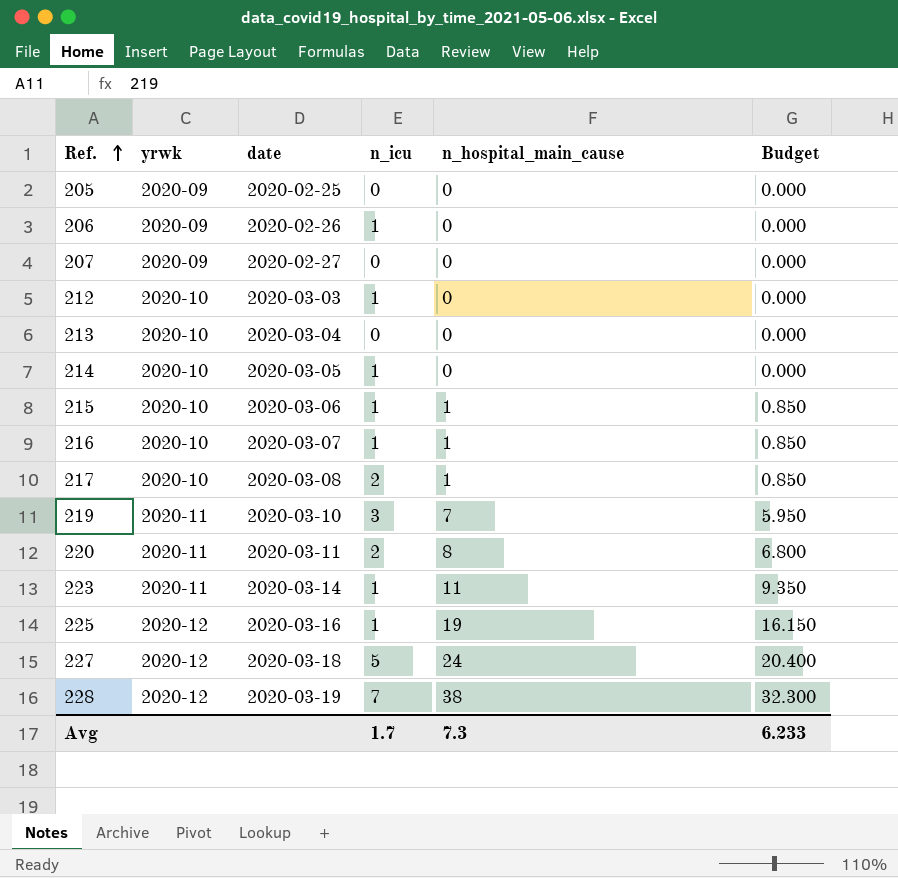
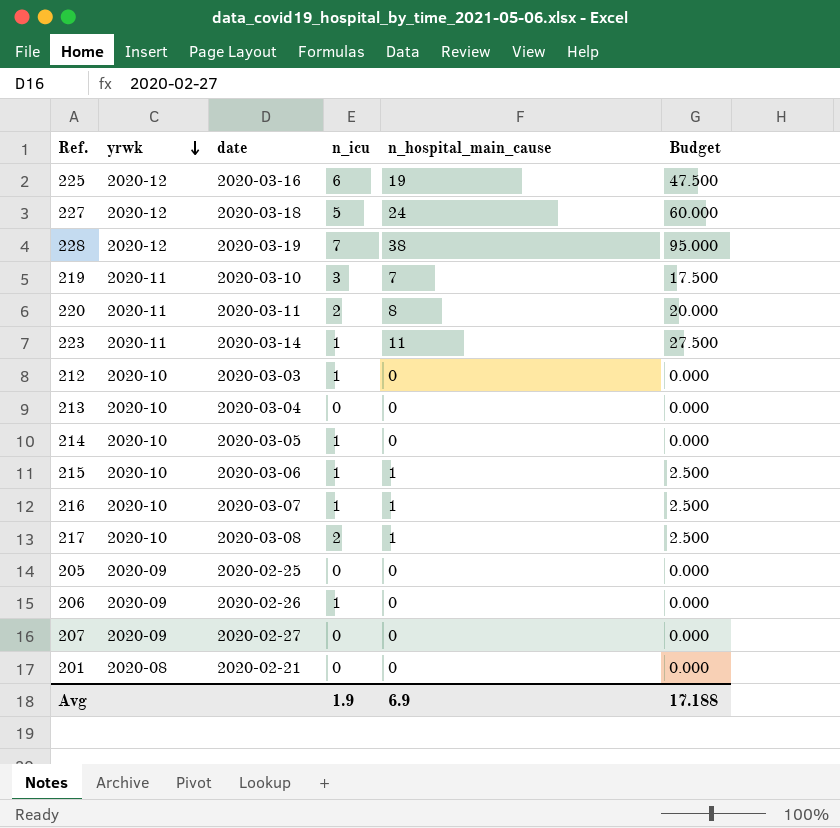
row order: Ref. ascending -> yrwk descending
column Budget | formula: [n_hospital_main_cause] * 0.85 -> [n_hospital_main_cause] * 2.5
225 | n_icu: 1 -> 6
row 201: none -> 2020-08 | 2020-02-21 | 0 | 0 | 0.000
Avg | n_icu: 1.7 -> 1.9
Avg | n_hospital_main_cause: 7.3 -> 6.9
Avg | Budget: 6.233 -> 17.188

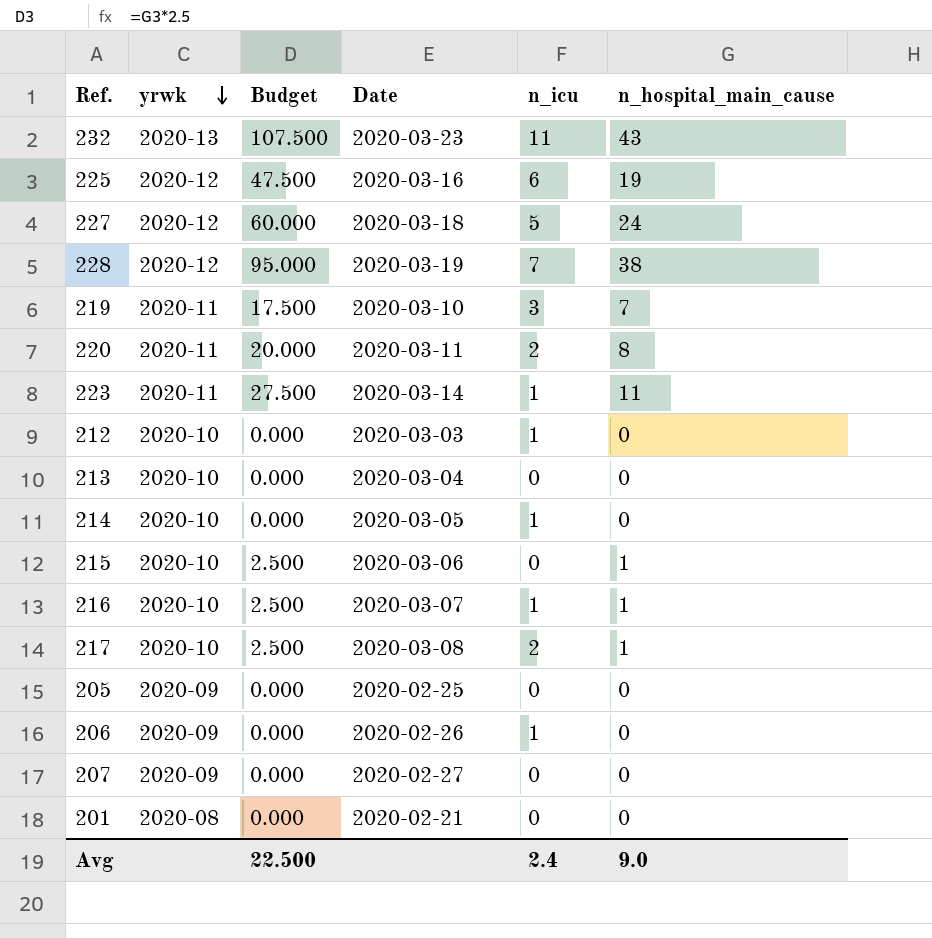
column Budget | position: 6 -> 3
column name: date -> Date
row 232: none -> 2020-13 | 107.500 | 2020-03-23 | 11 | 43
215 | n_icu: 1 -> 0
Avg | Budget: 17.188 -> 22.500
Avg | n_icu: 1.9 -> 2.4
Avg | n_hospital_main_cause: 6.9 -> 9.0

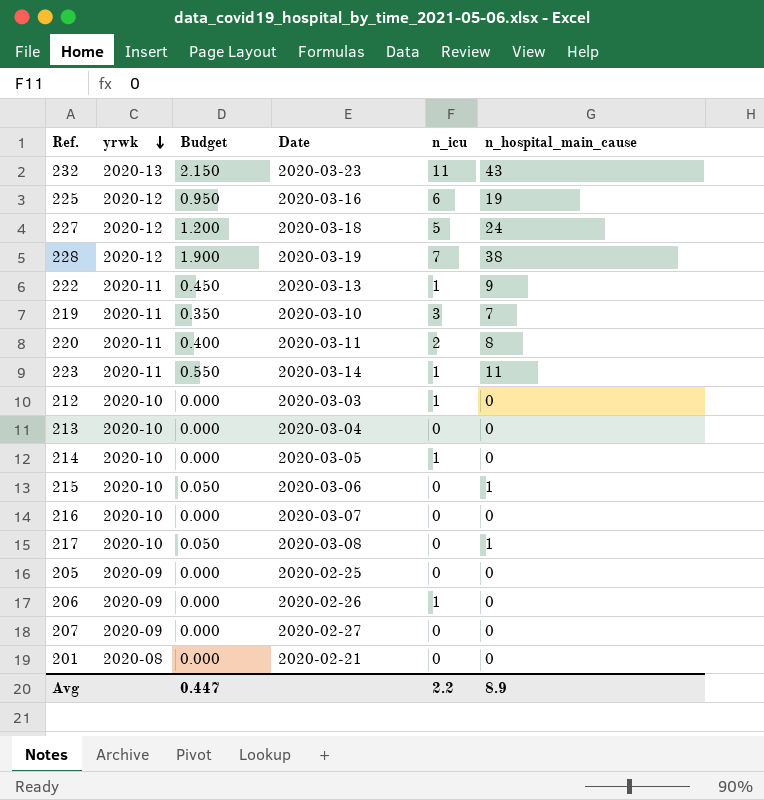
column Budget | formula: [n_hospital_main_cause] * 2.5 -> [n_hospital_main_cause] * 0.05
row 222: none -> 2020-11 | 0.450 | 2020-03-13 | 1 | 9
216 | n_icu: 1 -> 0
216 | n_hospital_main_cause: 1 -> 0
217 | n_icu: 2 -> 0
Avg | Budget: 22.500 -> 0.447
Avg | n_icu: 2.4 -> 2.2
Avg | n_hospital_main_cause: 9.0 -> 8.9

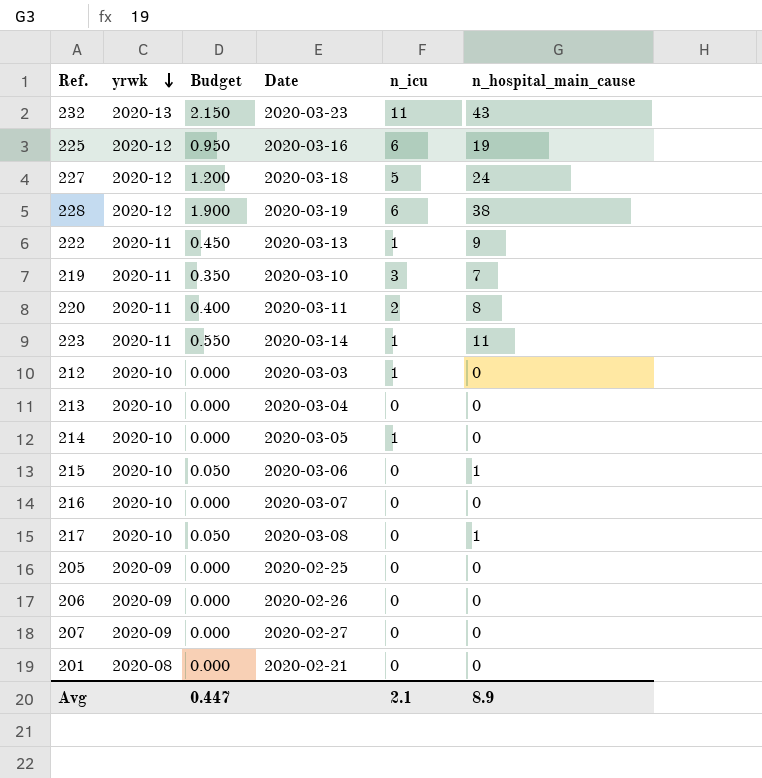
228 | n_icu: 7 -> 6
206 | n_icu: 1 -> 0
Avg | n_icu: 2.2 -> 2.1

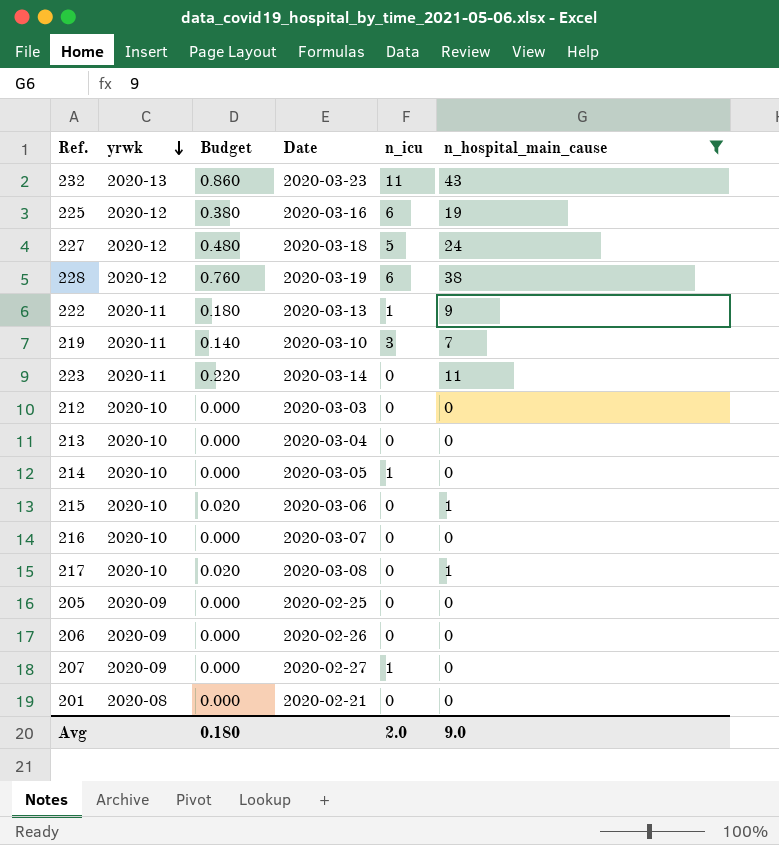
filter: none -> n_hospital_main_cause != 8
column Budget | formula: [n_hospital_main_cause] * 0.05 -> [n_hospital_main_cause] * 0.02
223 | n_icu: 1 -> 0
212 | n_icu: 1 -> 0
207 | n_icu: 0 -> 1
Avg | Budget: 0.447 -> 0.180
Avg | n_icu: 2.1 -> 2.0
Avg | n_hospital_main_cause: 8.9 -> 9.0

